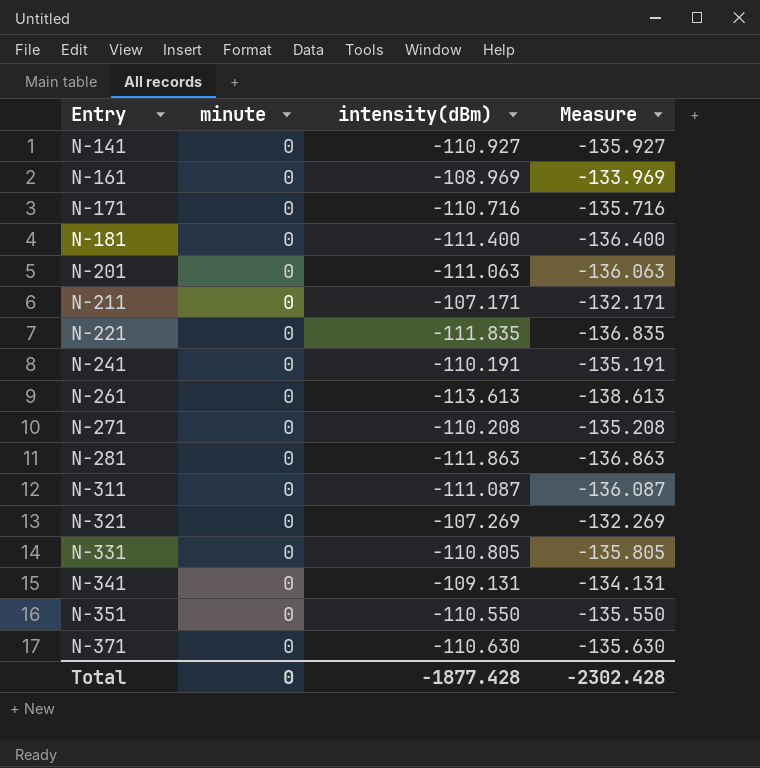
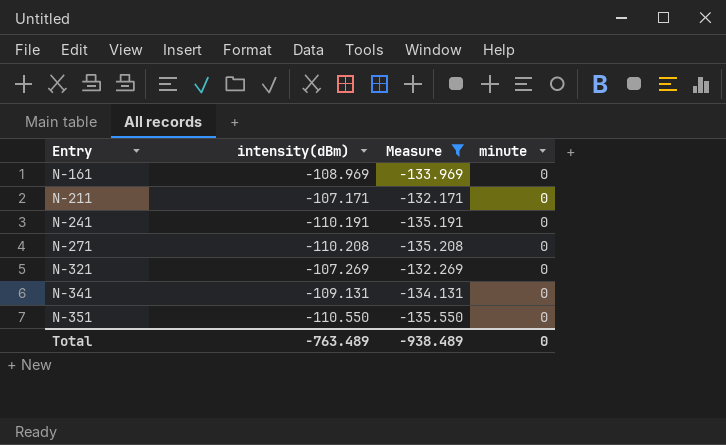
filter: none -> Measure >= -135.550
column minute | position: 2 -> 4
Total | intensity(dBm): -1877.428 -> -763.489
Total | Measure: -2302.428 -> -938.489

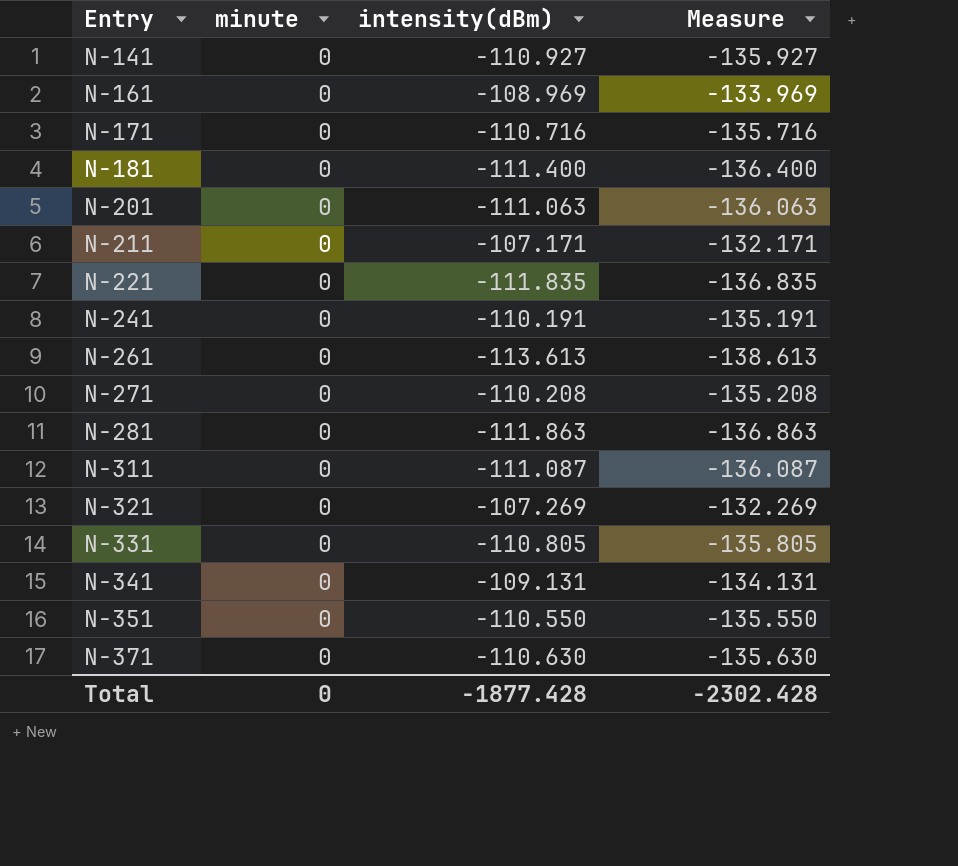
filter: Measure >= -135.550 -> none
column minute | position: 4 -> 2
Total | intensity(dBm): -763.489 -> -1877.428
Total | Measure: -938.489 -> -2302.428

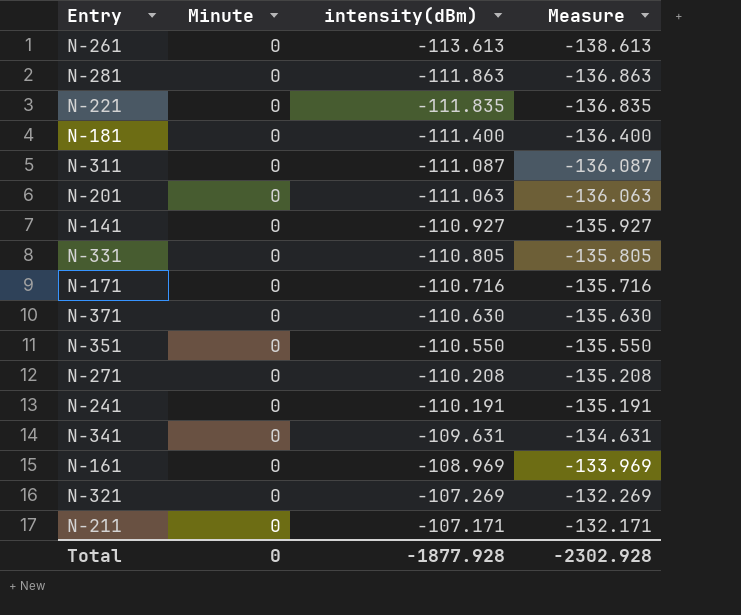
row order: Entry ascending -> intensity(dBm) ascending
column name: minute -> Minute
N-341 | intensity(dBm): -109.131 -> -109.631
N-341 | Measure: -134.131 -> -134.631
Total | intensity(dBm): -1877.428 -> -1877.928
Total | Measure: -2302.428 -> -2302.928

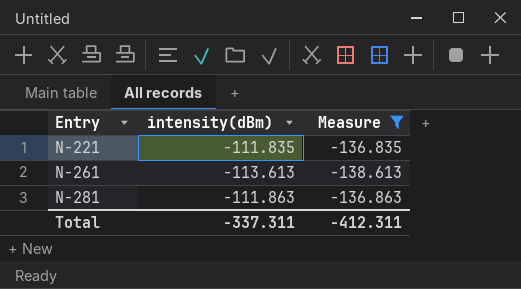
filter: none -> Measure <= -136.835
row order: intensity(dBm) ascending -> Entry ascending
column Minute | position: 2 -> none
Total | intensity(dBm): -1877.928 -> -337.311
Total | Measure: -2302.928 -> -412.311

